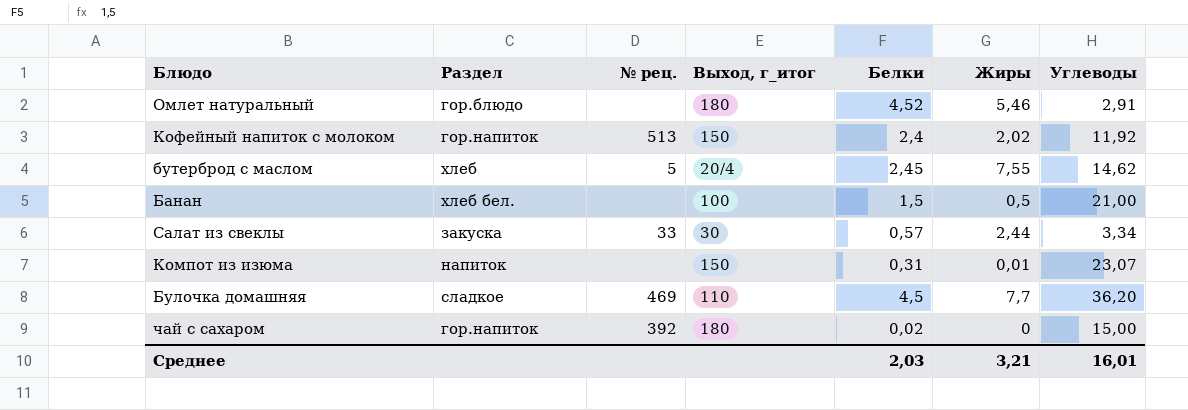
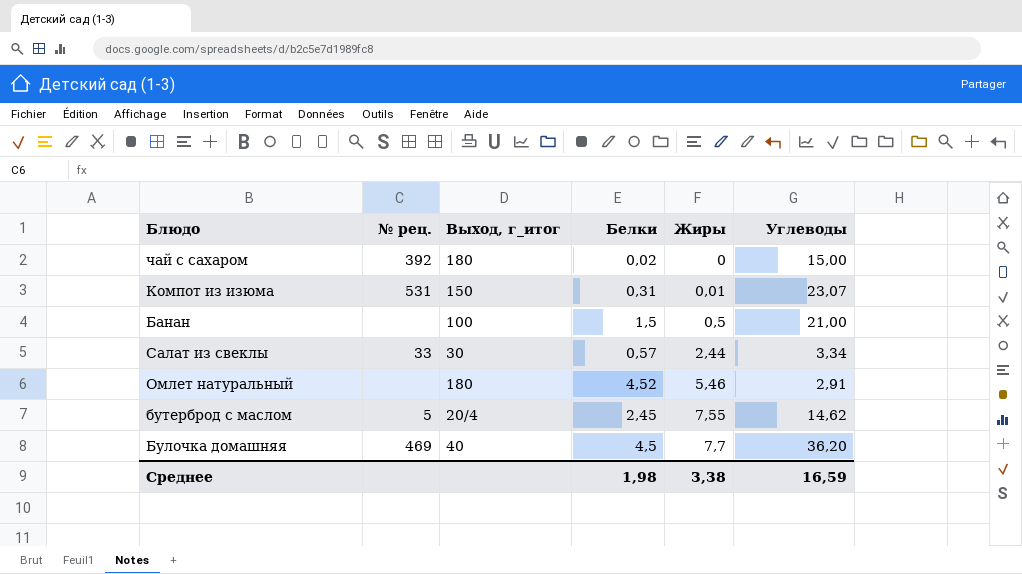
row order: none -> Жиры ascending
column Раздел | position: 2 -> none
row Кофейный напиток с молоком: гор.напиток | 513 | 150 | 2,4 | 2,02 | 11,92 -> none
Компот из изюма | № рец.: none -> 531
Булочка домашняя | Выход, г_итог: 110 -> 40
Среднее | Белки: 2,03 -> 1,98
Среднее | Жиры: 3,21 -> 3,38
Среднее | Углеводы: 16,01 -> 16,59

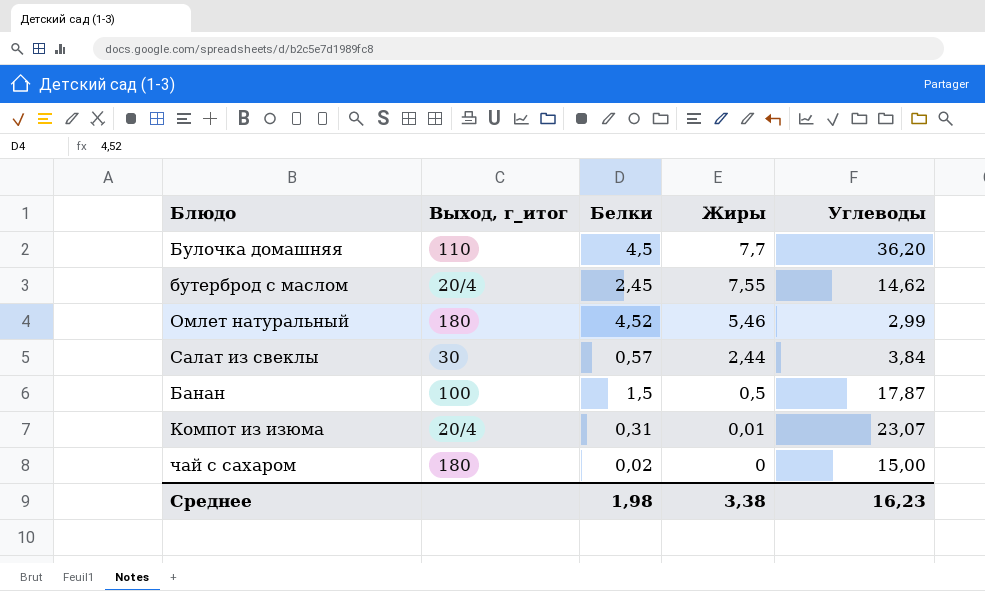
row order: Жиры ascending -> Жиры descending
column № рец. | position: 2 -> none
Булочка домашняя | Выход, г_итог: 40 -> 110
Омлет натуральный | Углеводы: 2,91 -> 2,99
Салат из свеклы | Углеводы: 3,34 -> 3,84
Банан | Углеводы: 21,00 -> 17,87
Компот из изюма | Выход, г_итог: 150 -> 20/4
Среднее | Углеводы: 16,59 -> 16,23

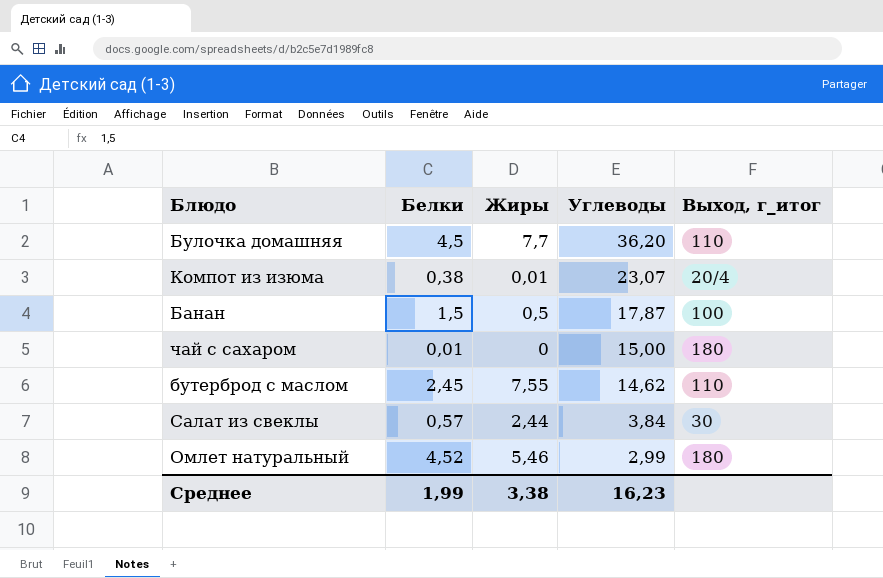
row order: Жиры descending -> Углеводы descending
column Выход, г_итог | position: 2 -> 5
Компот из изюма | Белки: 0,31 -> 0,38
чай с сахаром | Белки: 0,02 -> 0,01
бутерброд с маслом | Выход, г_итог: 20/4 -> 110
Среднее | Белки: 1,98 -> 1,99

